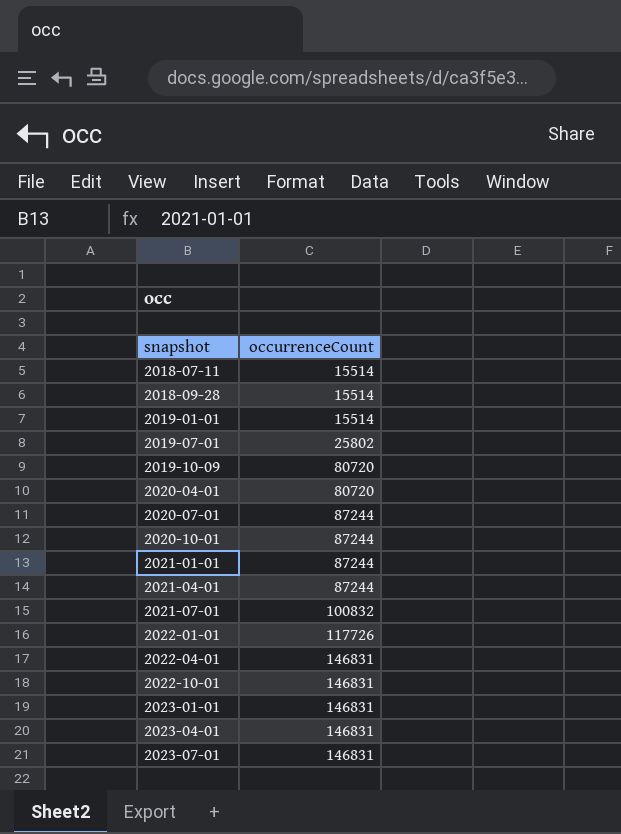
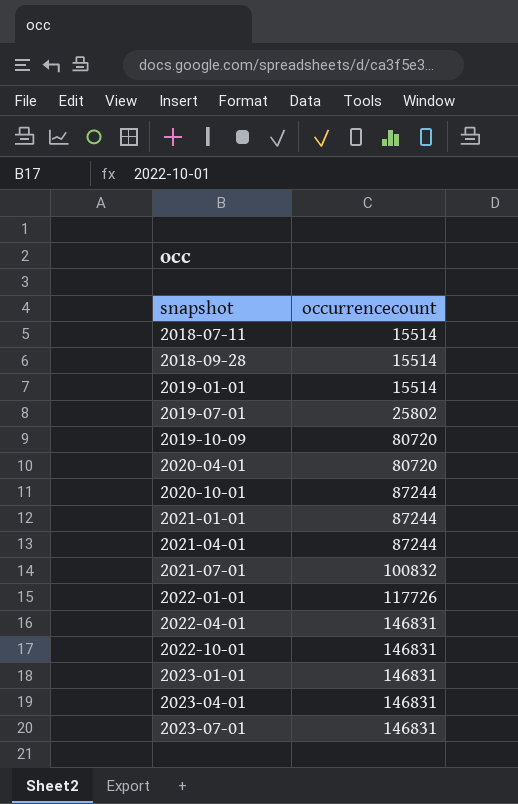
column name: occurrenceCount -> occurrencecount
row 2020-07-01: 87244 -> none

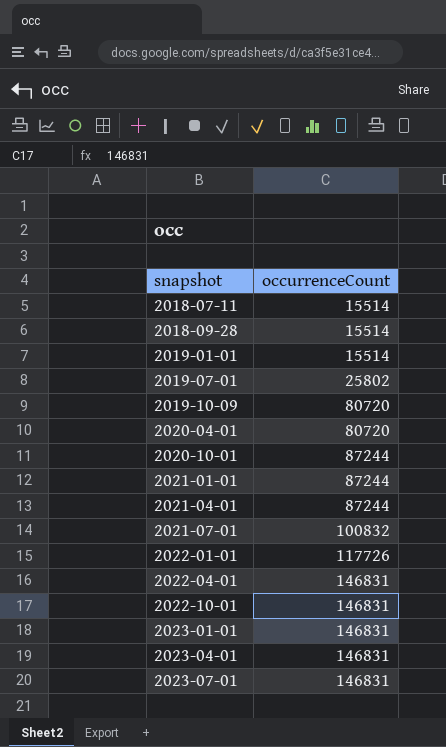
column name: occurrencecount -> occurrenceCount

